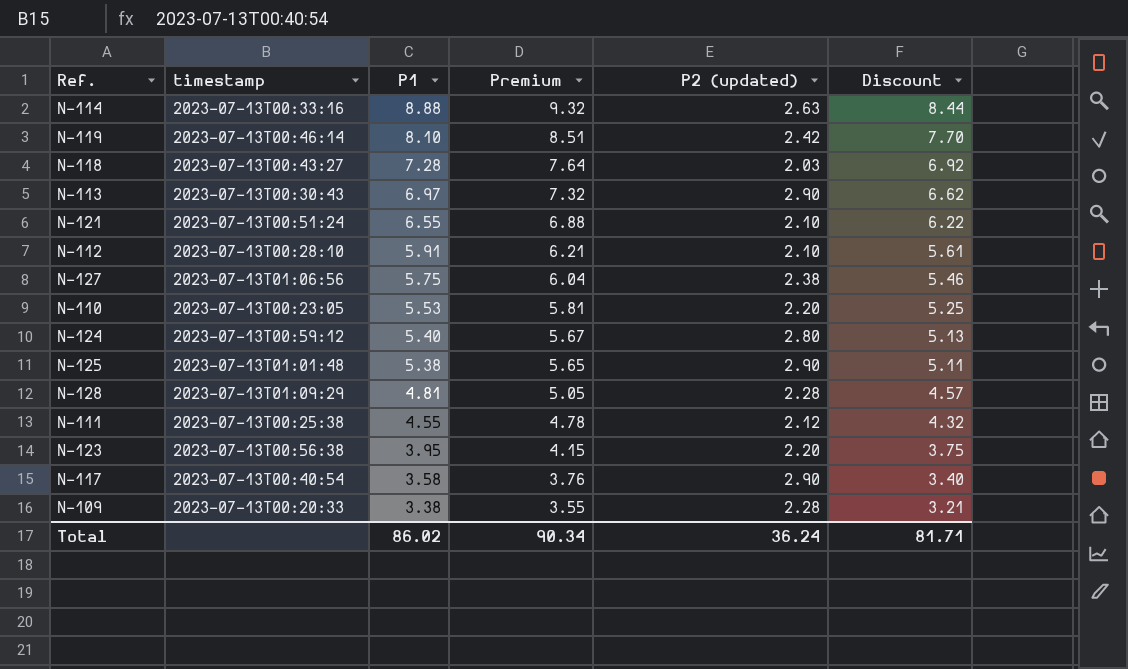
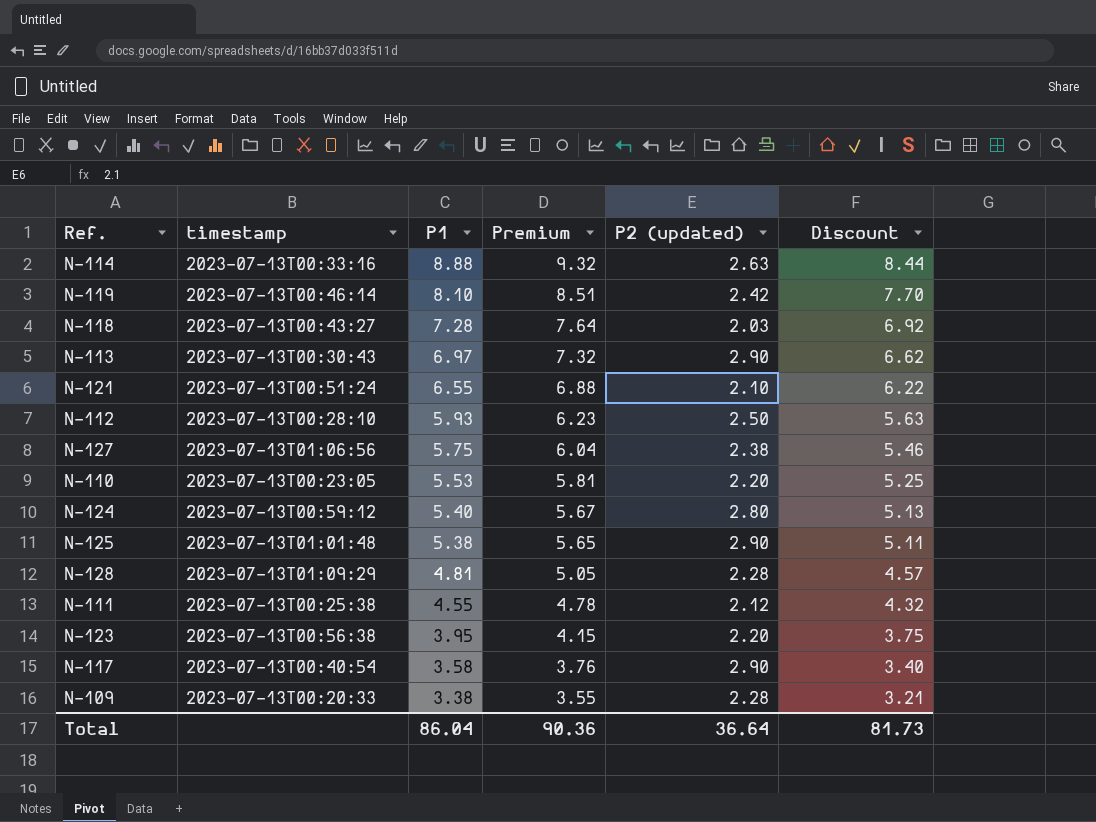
N-112 | P1: 5.91 -> 5.93
N-112 | Premium: 6.21 -> 6.23
N-112 | P2 (updated): 2.10 -> 2.50
N-112 | Discount: 5.61 -> 5.63
Total | P1: 86.02 -> 86.04
Total | Premium: 90.34 -> 90.36
Total | P2 (updated): 36.24 -> 36.64
Total | Discount: 81.71 -> 81.73

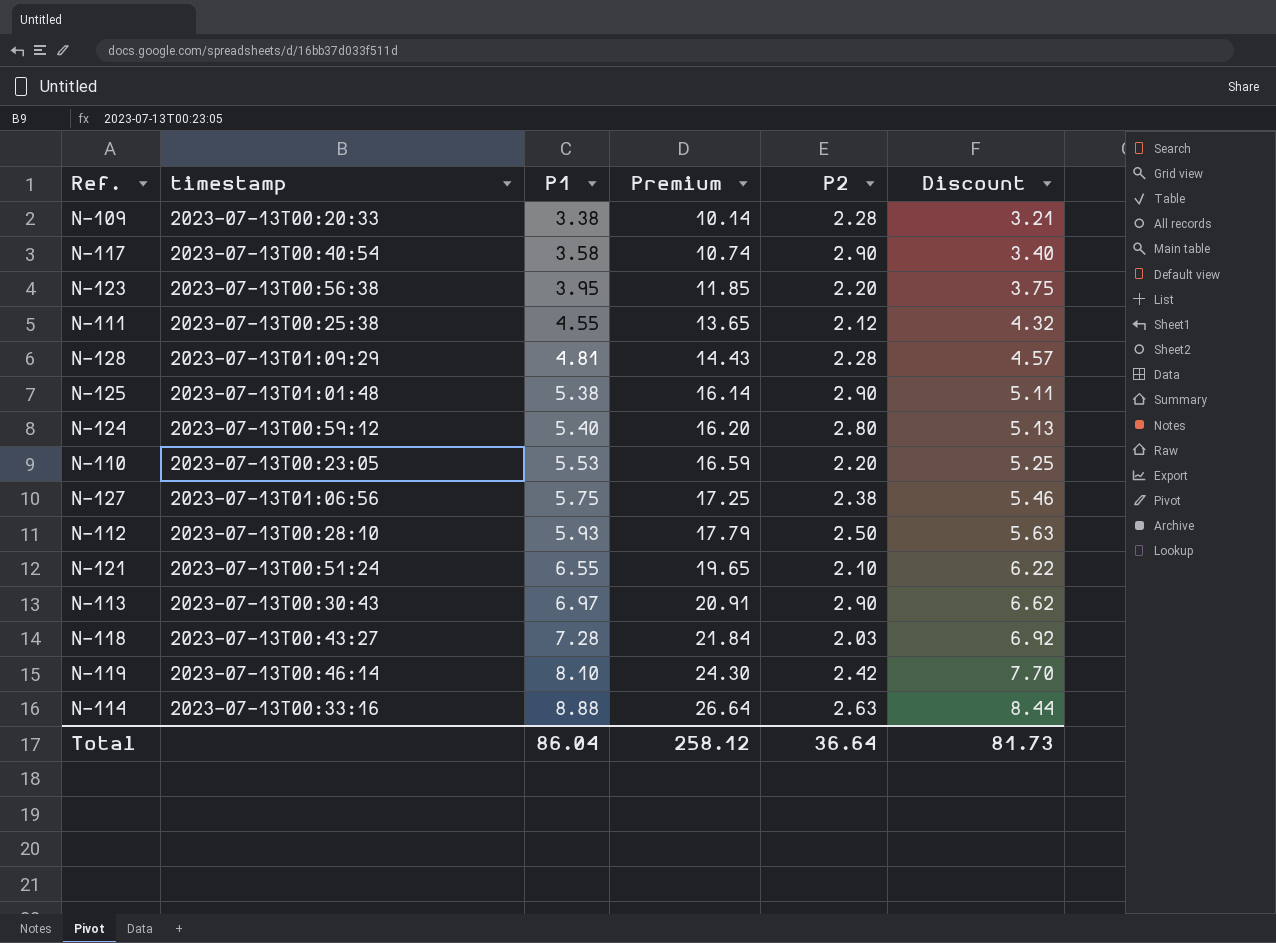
row order: P1 descending -> P1 ascending
column Premium | formula: [P1] * 1.05 -> [P1] * 3
column name: P2 (updated) -> P2
Total | Premium: 90.36 -> 258.12

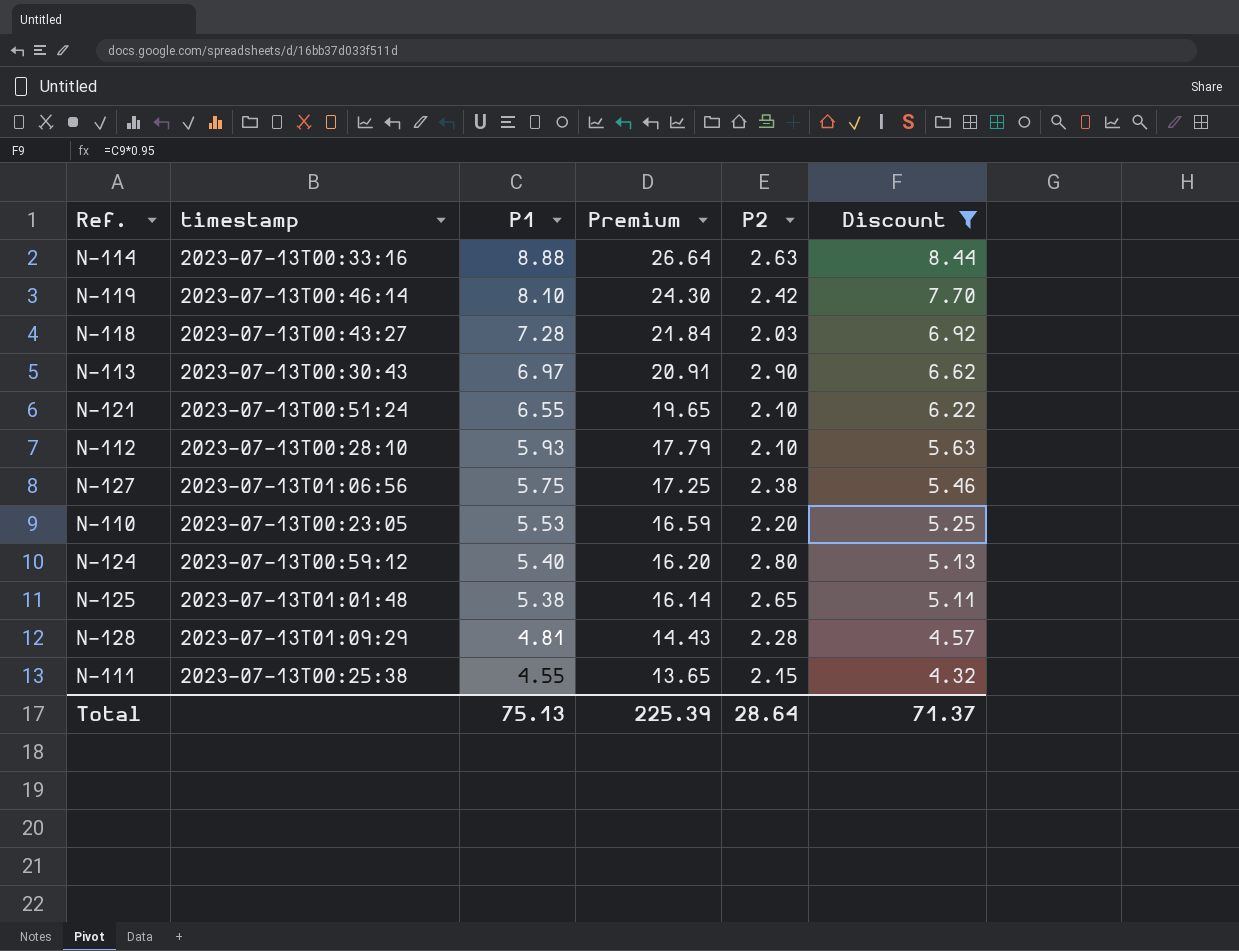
filter: none -> Discount >= 4.32
row order: P1 ascending -> P1 descending
N-112 | P2: 2.50 -> 2.10
N-125 | P2: 2.90 -> 2.65
N-111 | P2: 2.12 -> 2.15
Total | P1: 86.04 -> 75.13
Total | Premium: 258.12 -> 225.39
Total | P2: 36.64 -> 28.64
Total | Discount: 81.73 -> 71.37

